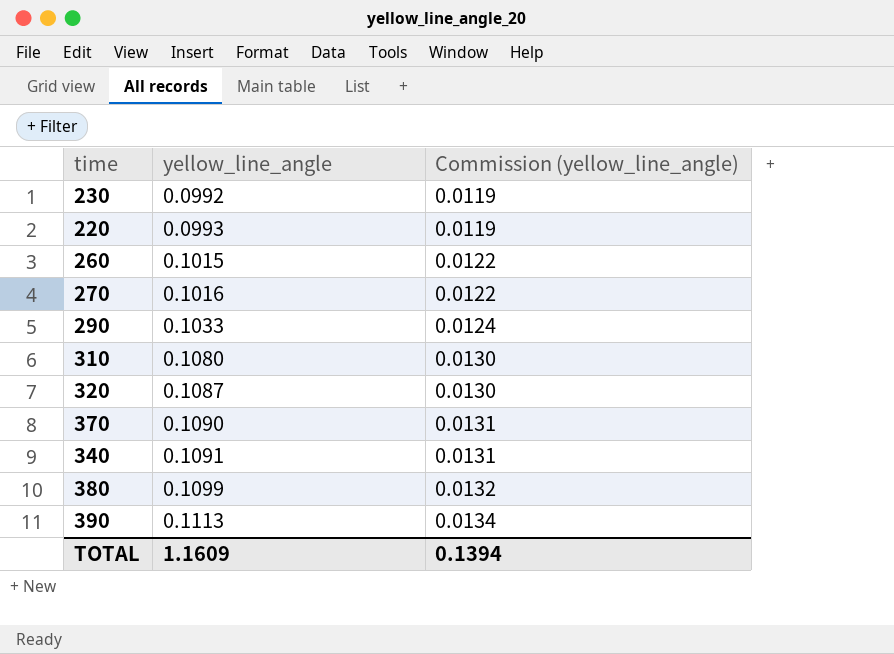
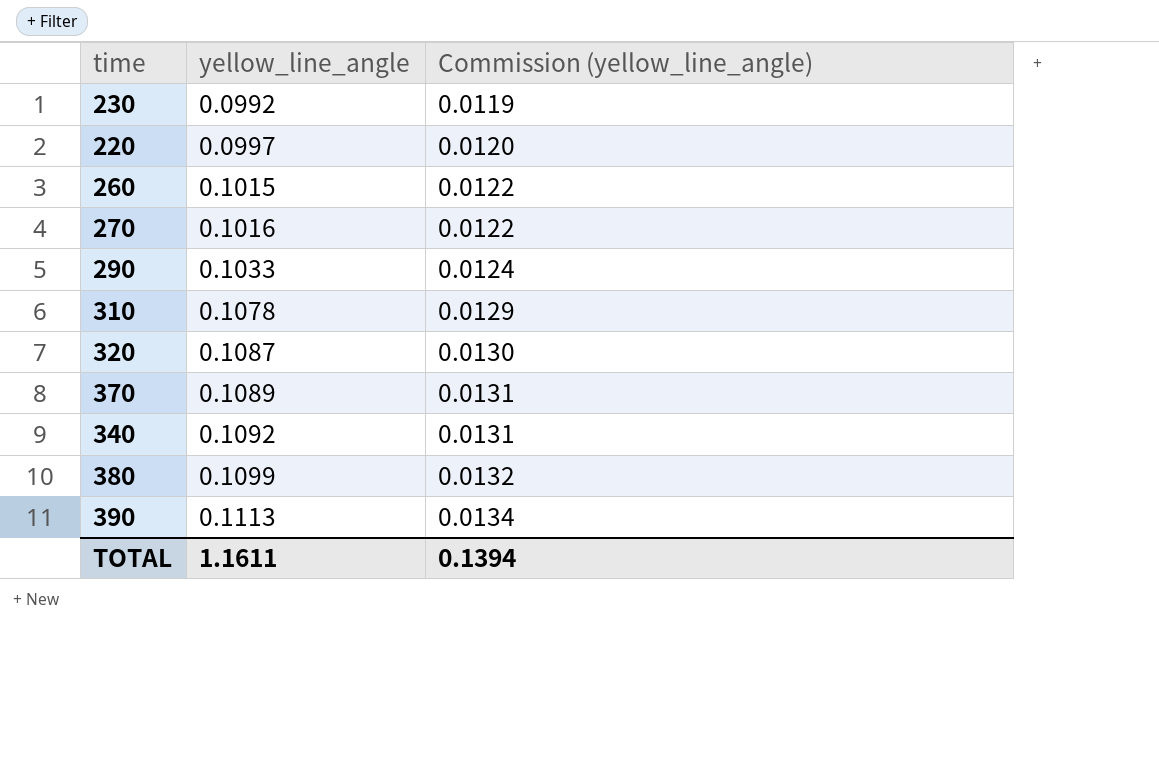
220 | yellow_line_angle: 0.0993 -> 0.0997
220 | Commission (yellow_line_angle): 0.0119 -> 0.0120
310 | yellow_line_angle: 0.1080 -> 0.1078
310 | Commission (yellow_line_angle): 0.0130 -> 0.0129
370 | yellow_line_angle: 0.1090 -> 0.1089
340 | yellow_line_angle: 0.1091 -> 0.1092
TOTAL | yellow_line_angle: 1.1609 -> 1.1611

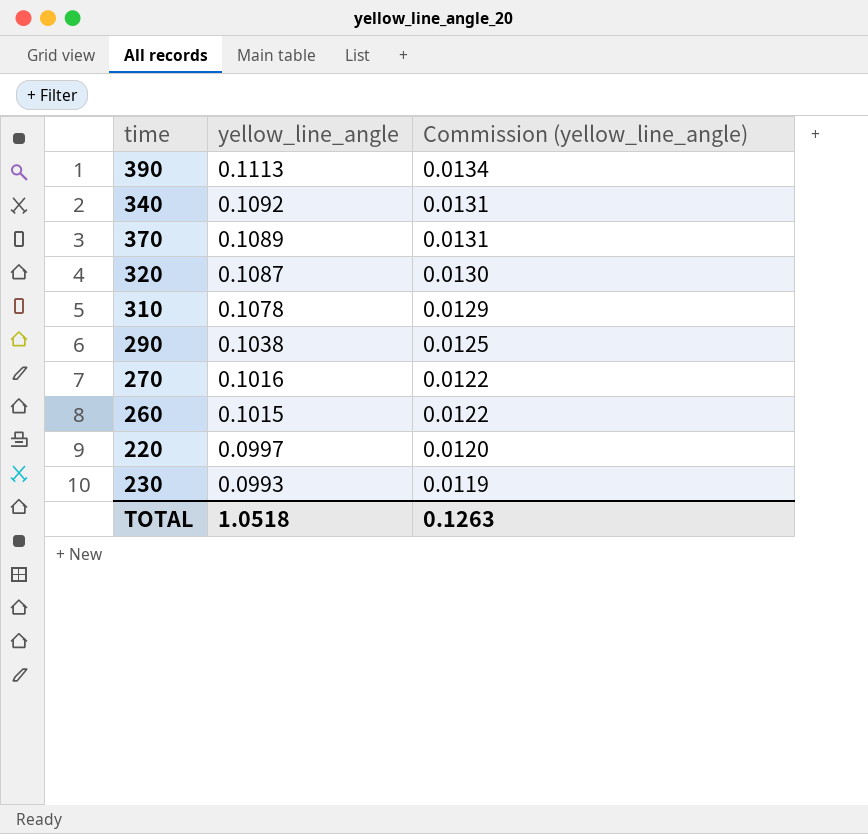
row order: yellow_line_angle ascending -> yellow_line_angle descending
row 380: 0.1099 | 0.0132 -> none
290 | yellow_line_angle: 0.1033 -> 0.1038
290 | Commission (yellow_line_angle): 0.0124 -> 0.0125
230 | yellow_line_angle: 0.0992 -> 0.0993
TOTAL | yellow_line_angle: 1.1611 -> 1.0518
TOTAL | Commission (yellow_line_angle): 0.1394 -> 0.1263

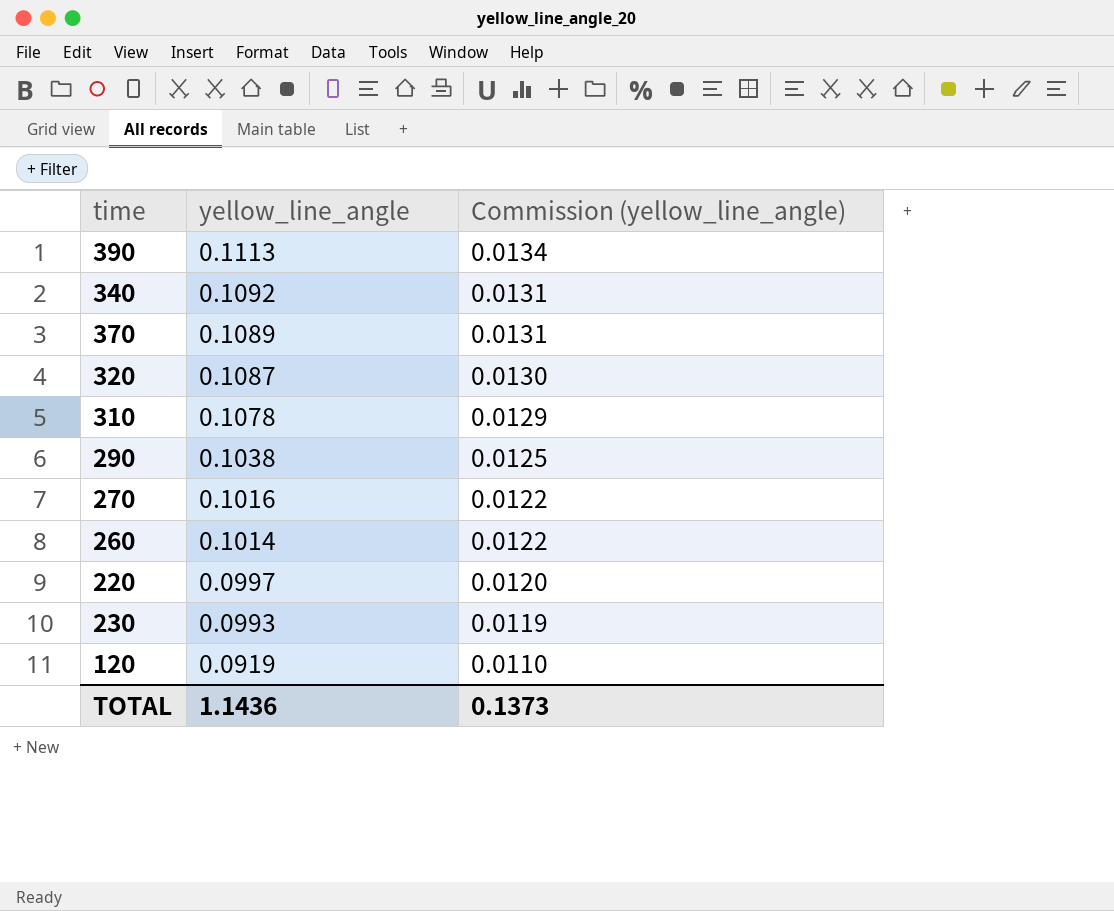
260 | yellow_line_angle: 0.1015 -> 0.1014
row 120: none -> 0.0919 | 0.0110
TOTAL | yellow_line_angle: 1.0518 -> 1.1436
TOTAL | Commission (yellow_line_angle): 0.1263 -> 0.1373

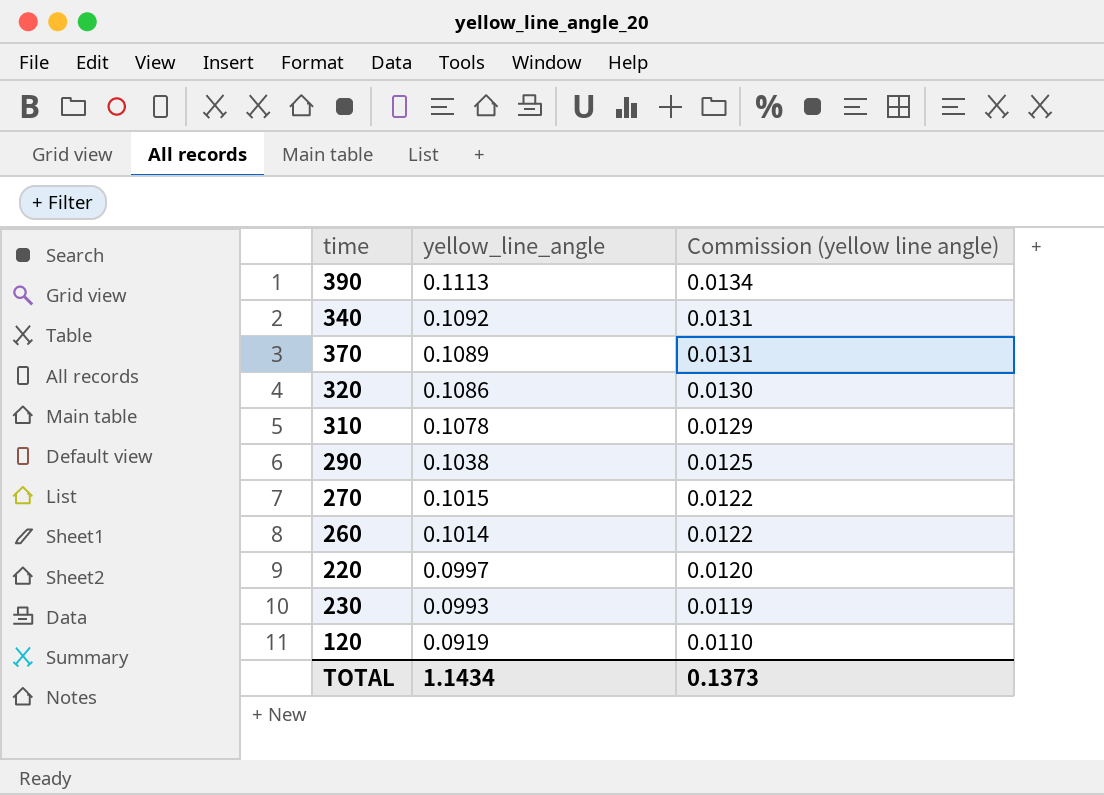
column name: Commission (yellow_line_angle) -> Commission (yellow line angle)
320 | yellow_line_angle: 0.1087 -> 0.1086
270 | yellow_line_angle: 0.1016 -> 0.1015
TOTAL | yellow_line_angle: 1.1436 -> 1.1434

